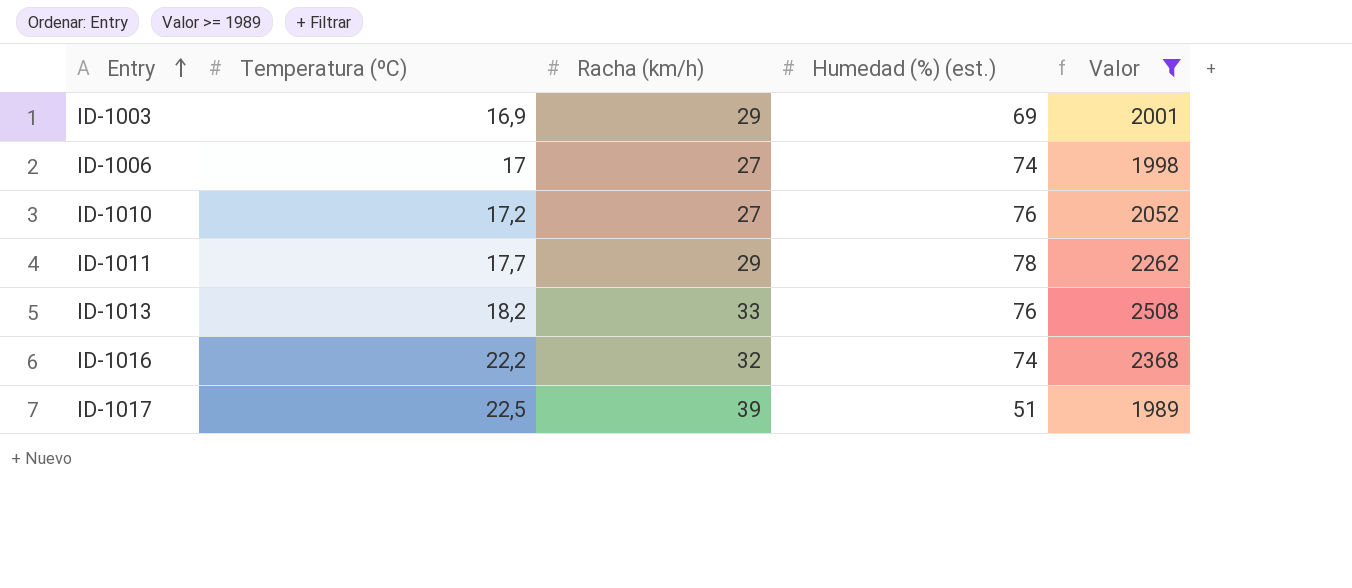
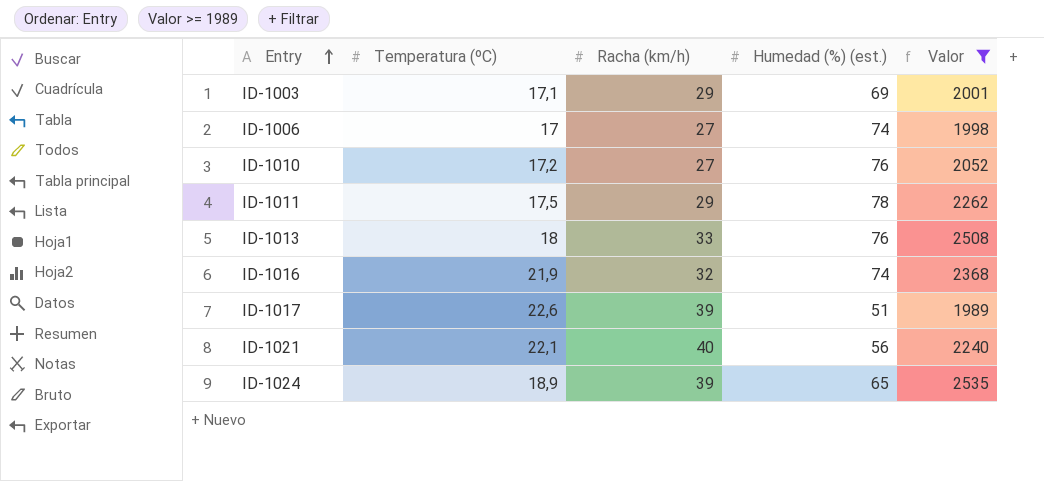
ID-1003 | Temperatura (ºC): 16,9 -> 17,1
ID-1011 | Temperatura (ºC): 17,7 -> 17,5
ID-1013 | Temperatura (ºC): 18,2 -> 18
ID-1016 | Temperatura (ºC): 22,2 -> 21,9
ID-1017 | Temperatura (ºC): 22,5 -> 22,6
row ID-1021: none -> 22,1 | 40 | 56 | 2240
row ID-1024: none -> 18,9 | 39 | 65 | 2535

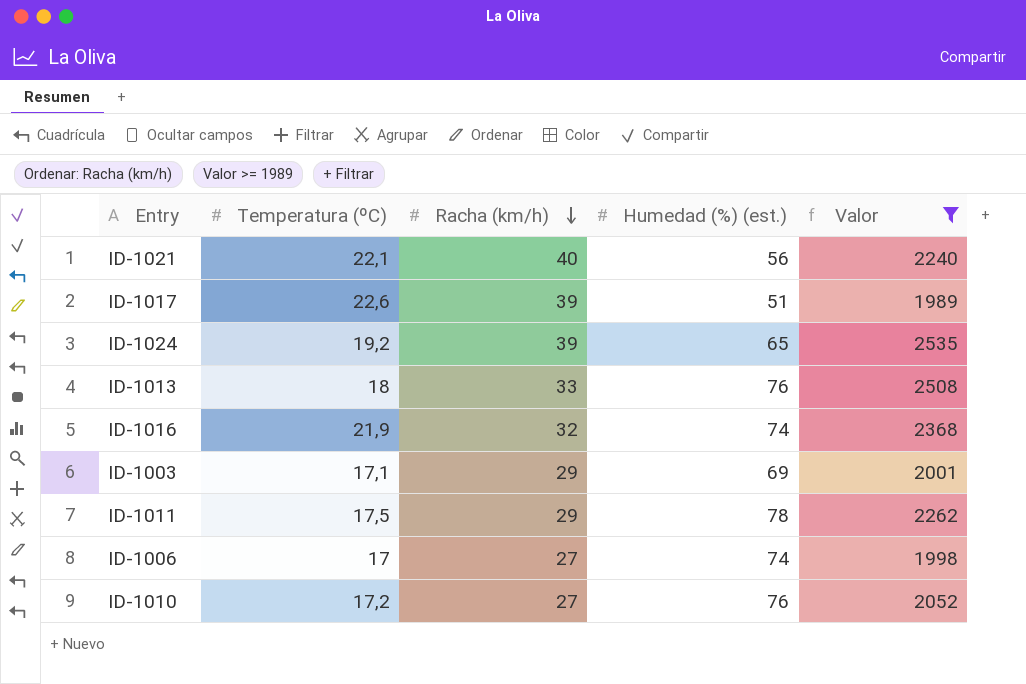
row order: Entry ascending -> Racha (km/h) descending
ID-1024 | Temperatura (ºC): 18,9 -> 19,2

